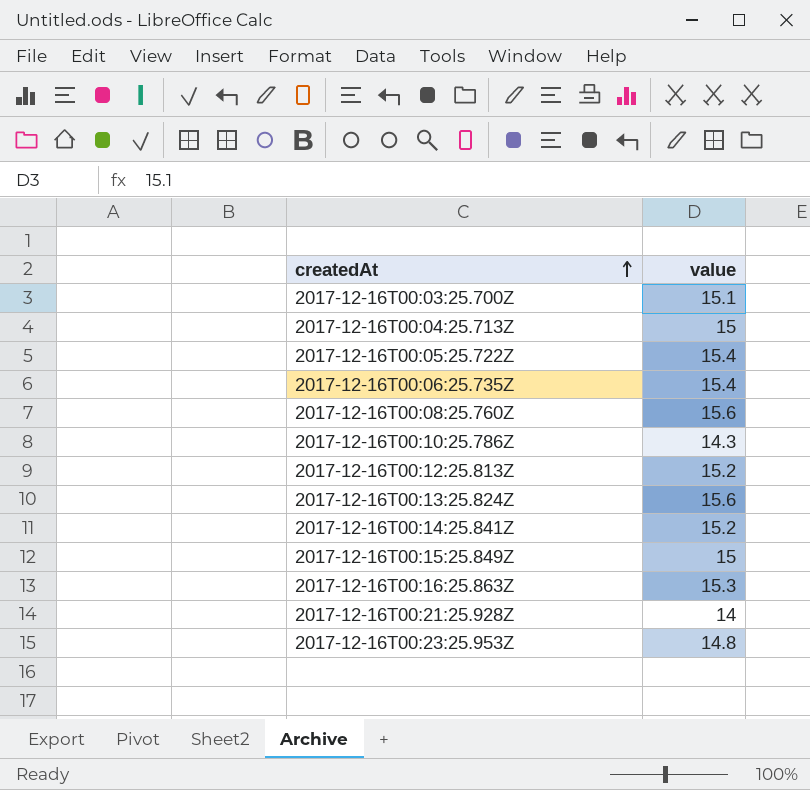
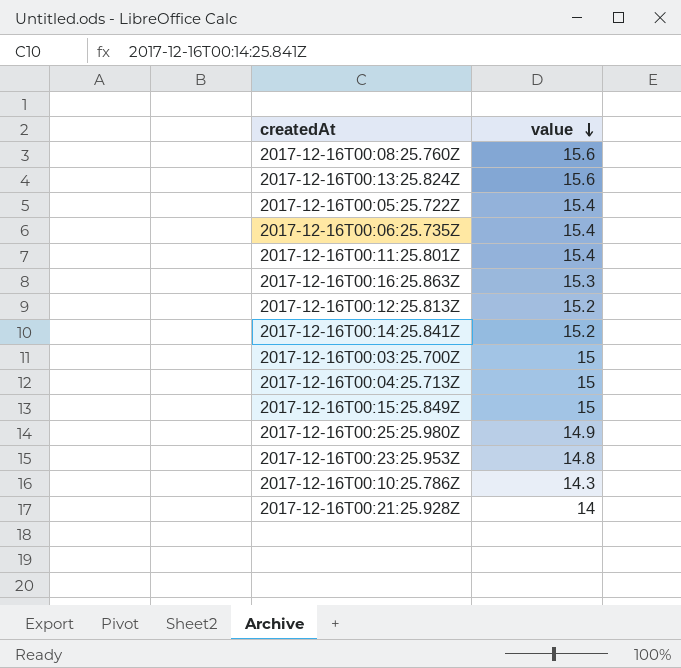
row order: createdAt ascending -> value descending
row 2017-12-16T00:11:25.801Z: none -> 15.4
2017-12-16T00:03:25.700Z | value: 15.1 -> 15
row 2017-12-16T00:25:25.980Z: none -> 14.9

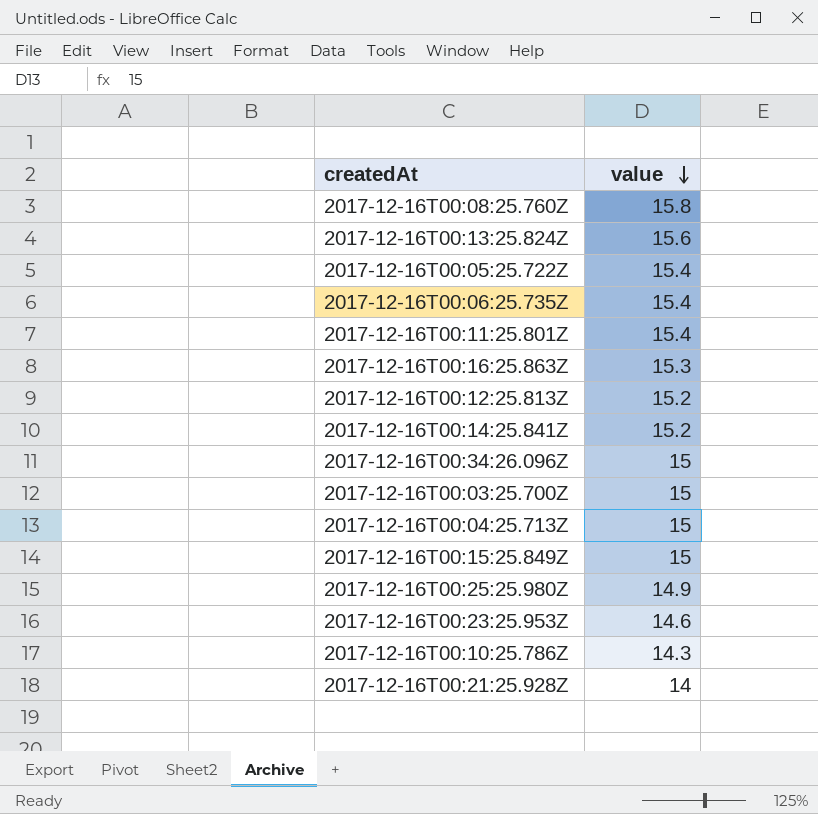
2017-12-16T00:08:25.760Z | value: 15.6 -> 15.8
row 2017-12-16T00:34:26.096Z: none -> 15
2017-12-16T00:23:25.953Z | value: 14.8 -> 14.6

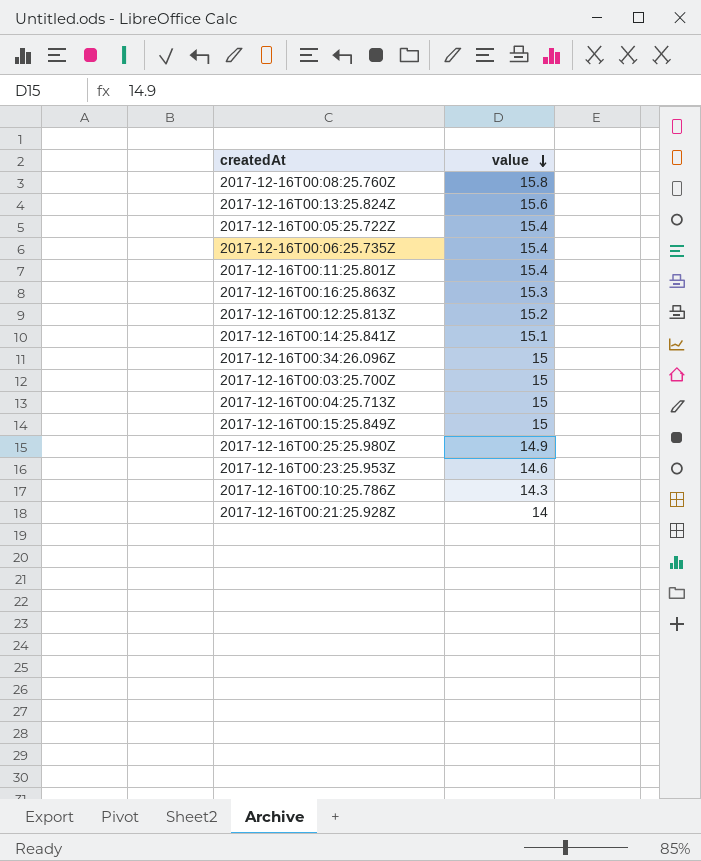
2017-12-16T00:14:25.841Z | value: 15.2 -> 15.1

